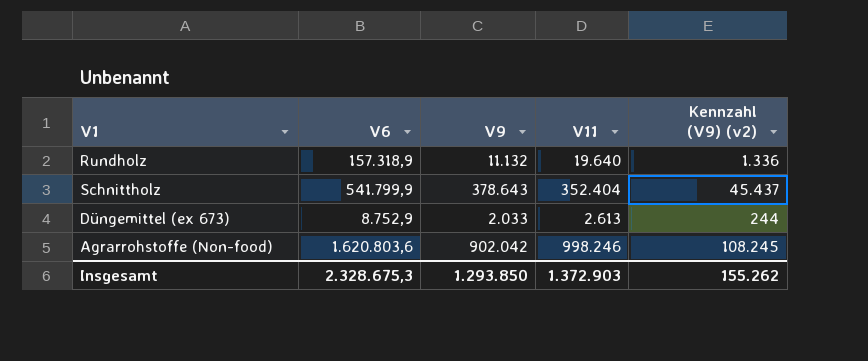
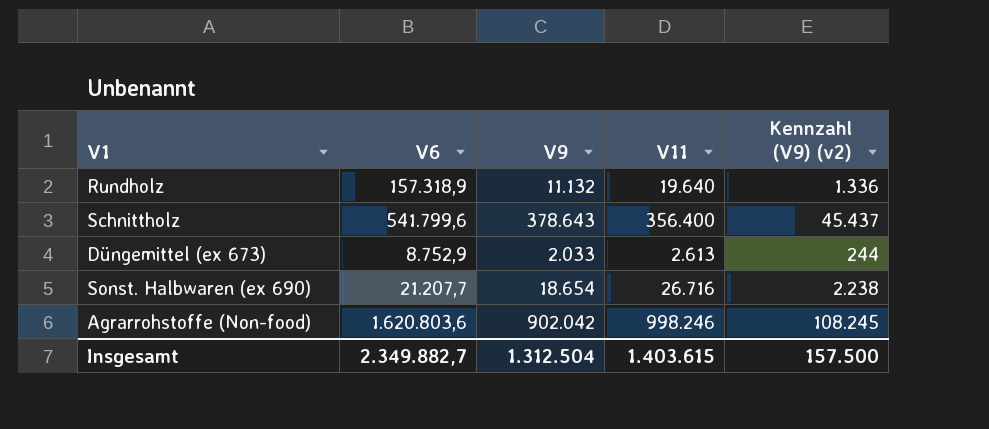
Schnittholz | V6: 541.799,9 -> 541.799,6
Schnittholz | V11: 352.404 -> 356.400
row Sonst. Halbwaren (ex 690): none -> 21.207,7 | 18.654 | 26.716 | 2.238
Insgesamt | V6: 2.328.675,3 -> 2.349.882,7
Insgesamt | V9: 1.293.850 -> 1.312.504
Insgesamt | V11: 1.372.903 -> 1.403.615
Insgesamt | Kennzahl (V9) (v2): 155.262 -> 157.500

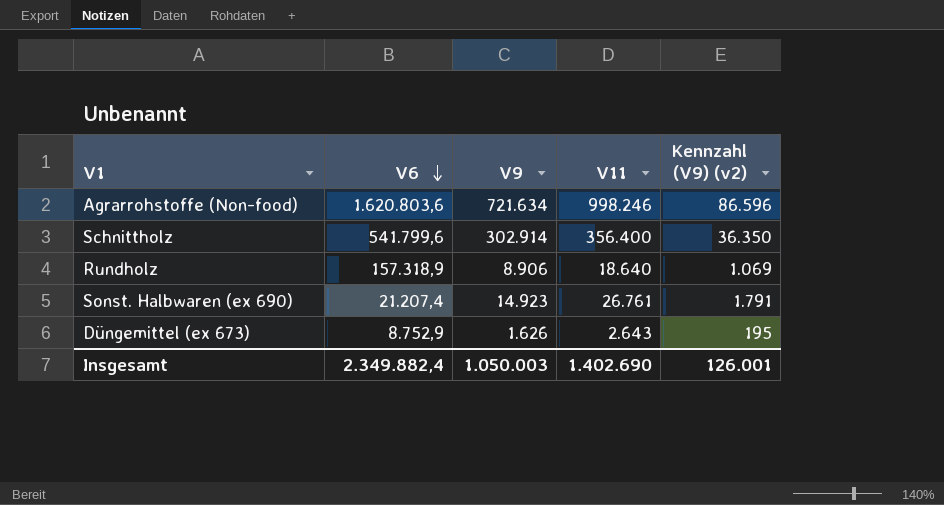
row order: none -> V6 descending
Agrarrohstoffe (Non-food) | V9: 902.042 -> 721.634
Agrarrohstoffe (Non-food) | Kennzahl (V9) (v2): 108.245 -> 86.596
Schnittholz | V9: 378.643 -> 302.914
Schnittholz | Kennzahl (V9) (v2): 45.437 -> 36.350
Rundholz | V9: 11.132 -> 8.906
Rundholz | V11: 19.640 -> 18.640
Rundholz | Kennzahl (V9) (v2): 1.336 -> 1.069
Sonst. Halbwaren (ex 690) | V6: 21.207,7 -> 21.207,4
Sonst. Halbwaren (ex 690) | V9: 18.654 -> 14.923
Sonst. Halbwaren (ex 690) | V11: 26.716 -> 26.761
Sonst. Halbwaren (ex 690) | Kennzahl (V9) (v2): 2.238 -> 1.791
Düngemittel (ex 673) | V9: 2.033 -> 1.626
Düngemittel (ex 673) | V11: 2.613 -> 2.643
Düngemittel (ex 673) | Kennzahl (V9) (v2): 244 -> 195
Insgesamt | V6: 2.349.882,7 -> 2.349.882,4
Insgesamt | V9: 1.312.504 -> 1.050.003
Insgesamt | V11: 1.403.615 -> 1.402.690
Insgesamt | Kennzahl (V9) (v2): 157.500 -> 126.001

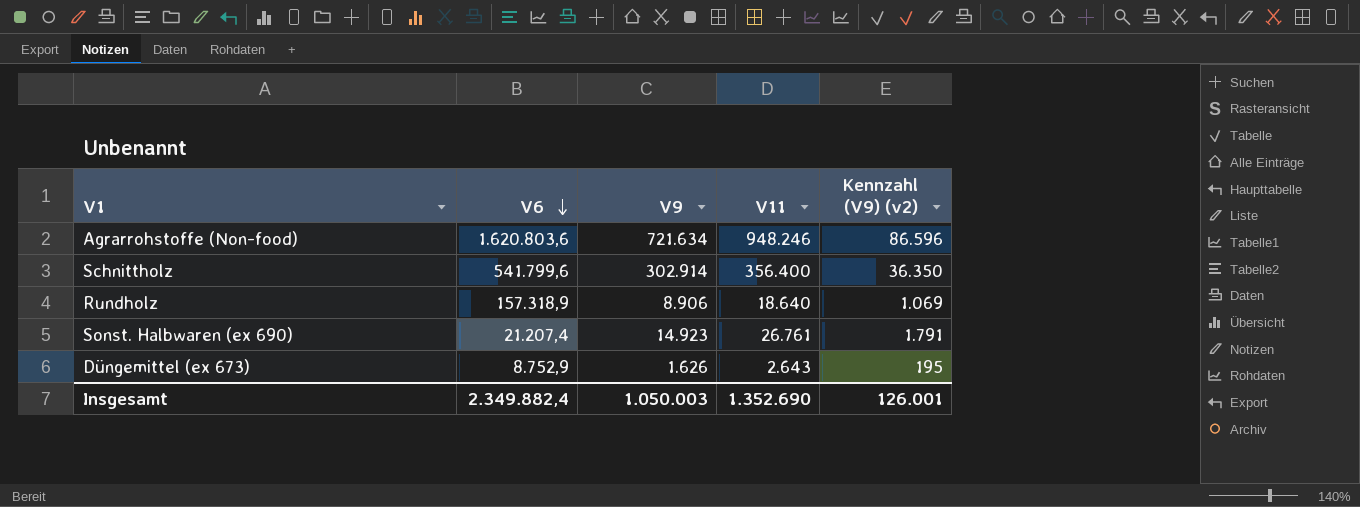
Agrarrohstoffe (Non-food) | V11: 998.246 -> 948.246
Insgesamt | V11: 1.402.690 -> 1.352.690

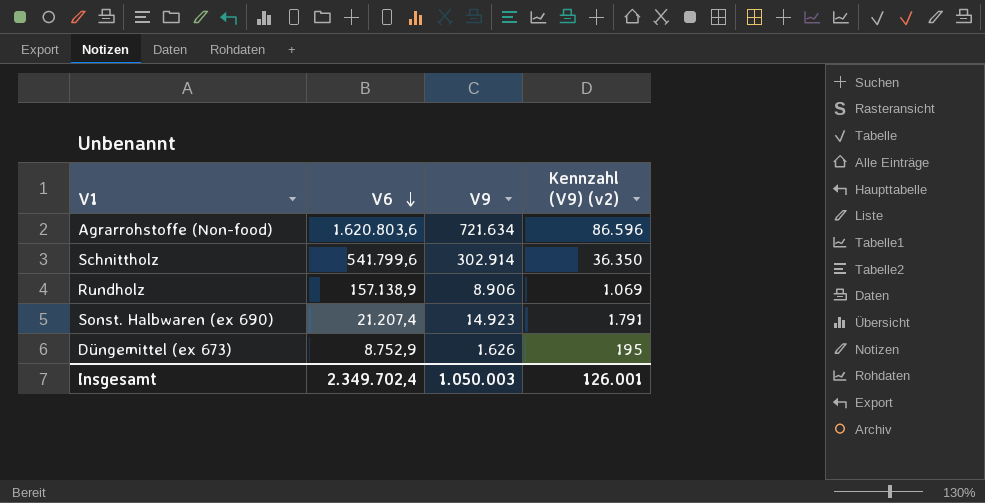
column V11 | position: 4 -> none
Rundholz | V6: 157.318,9 -> 157.138,9
Insgesamt | V6: 2.349.882,4 -> 2.349.702,4

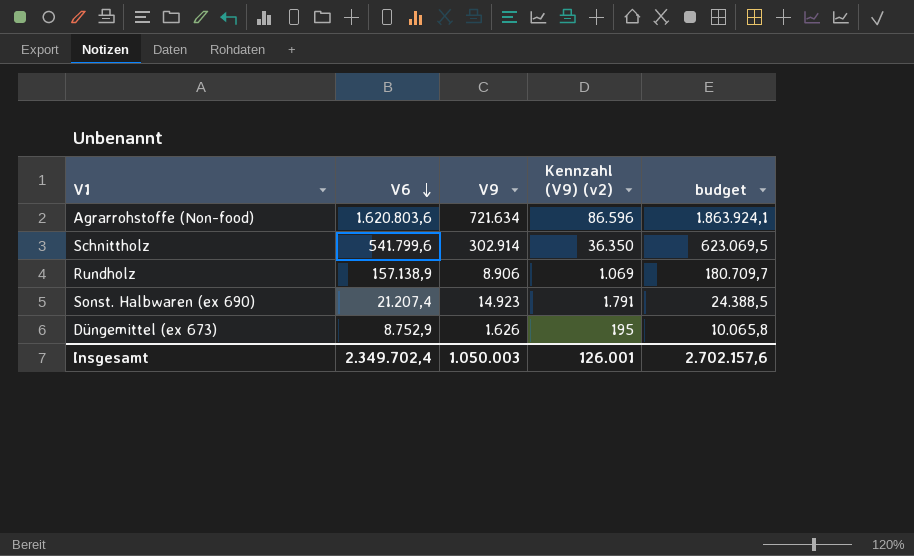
column budget | formula: none -> [V6] * 1,15

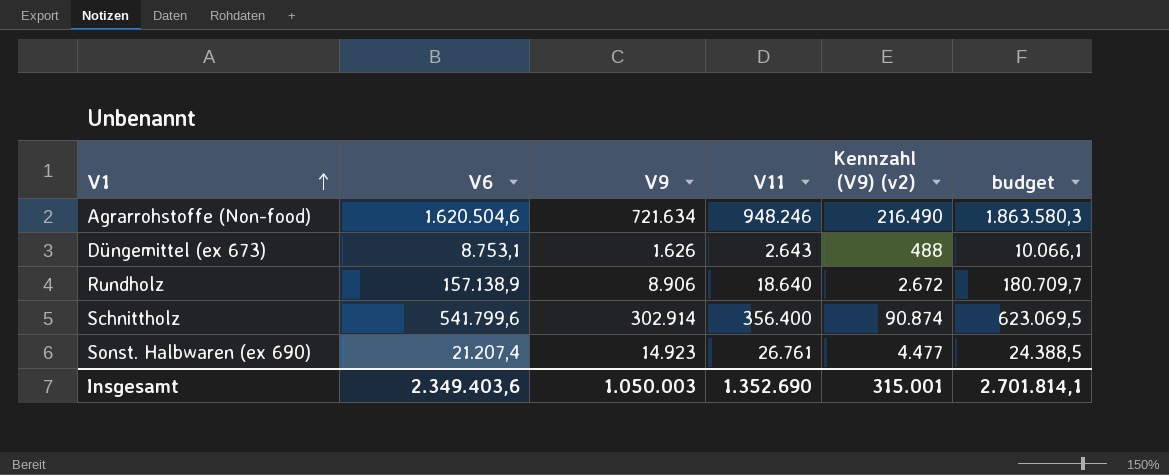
row order: V6 descending -> V1 ascending
column V11 | position: none -> 4
column Kennzahl (V9) (v2) | formula: [V9] * 0,12 -> [V9] * 0,3
Agrarrohstoffe (Non-food) | V6: 1.620.803,6 -> 1.620.504,6
Agrarrohstoffe (Non-food) | budget: 1.863.924,1 -> 1.863.580,3
Düngemittel (ex 673) | V6: 8.752,9 -> 8.753,1
Düngemittel (ex 673) | budget: 10.065,8 -> 10.066,1
Insgesamt | V6: 2.349.702,4 -> 2.349.403,6
Insgesamt | Kennzahl (V9) (v2): 126.001 -> 315.001
Insgesamt | budget: 2.702.157,6 -> 2.701.814,1

